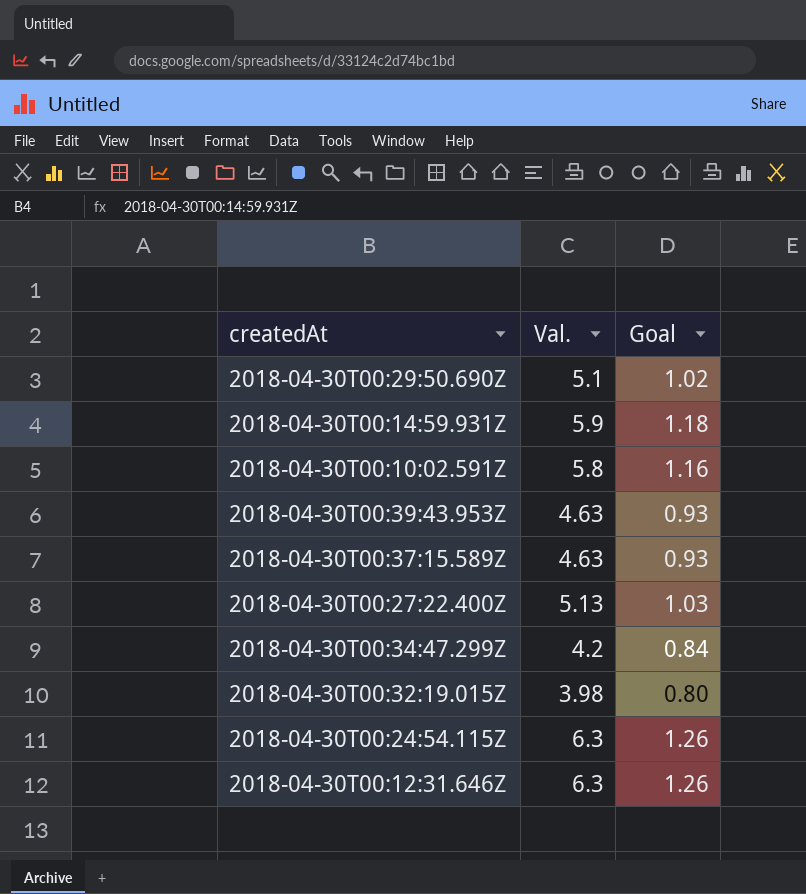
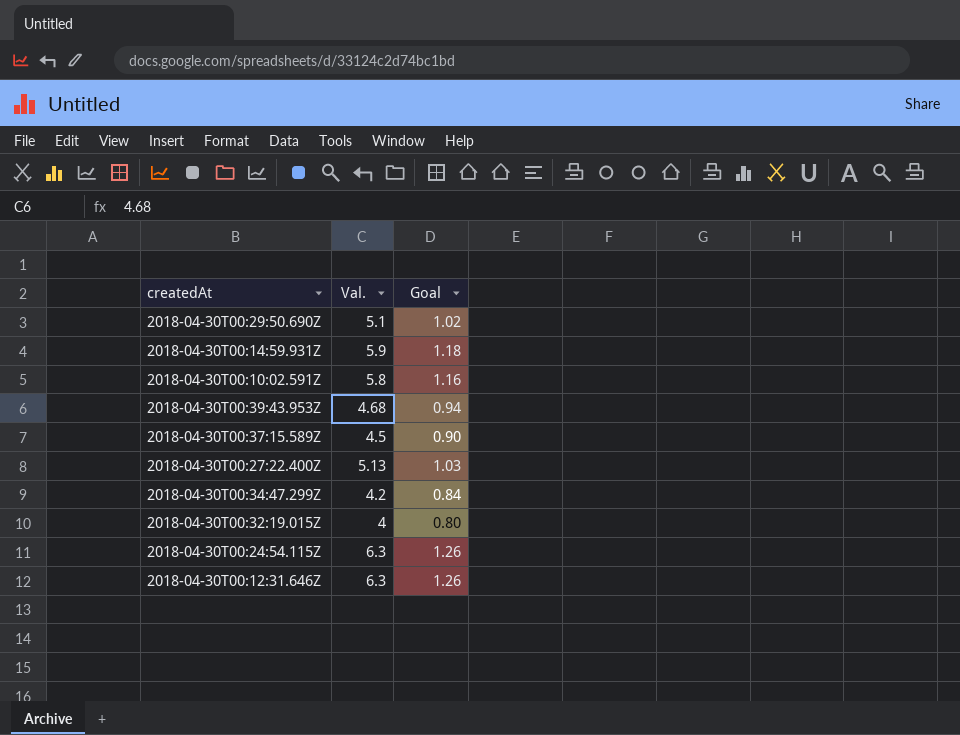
2018-04-30T00:39:43.953Z | Val.: 4.63 -> 4.68
2018-04-30T00:39:43.953Z | Goal: 0.93 -> 0.94
2018-04-30T00:37:15.589Z | Val.: 4.63 -> 4.5
2018-04-30T00:37:15.589Z | Goal: 0.93 -> 0.90
2018-04-30T00:32:19.015Z | Val.: 3.98 -> 4

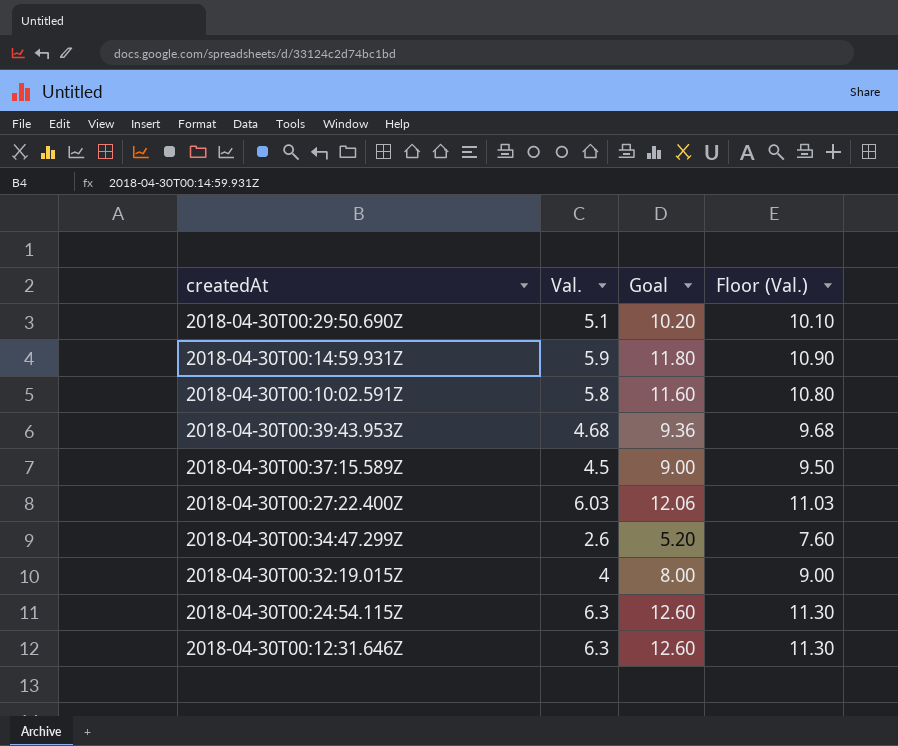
column Goal | formula: [Val.] * 0.2 -> [Val.] * 2
column Floor (Val.) | formula: none -> [Val.] + 5
2018-04-30T00:27:22.400Z | Val.: 5.13 -> 6.03
2018-04-30T00:34:47.299Z | Val.: 4.2 -> 2.6

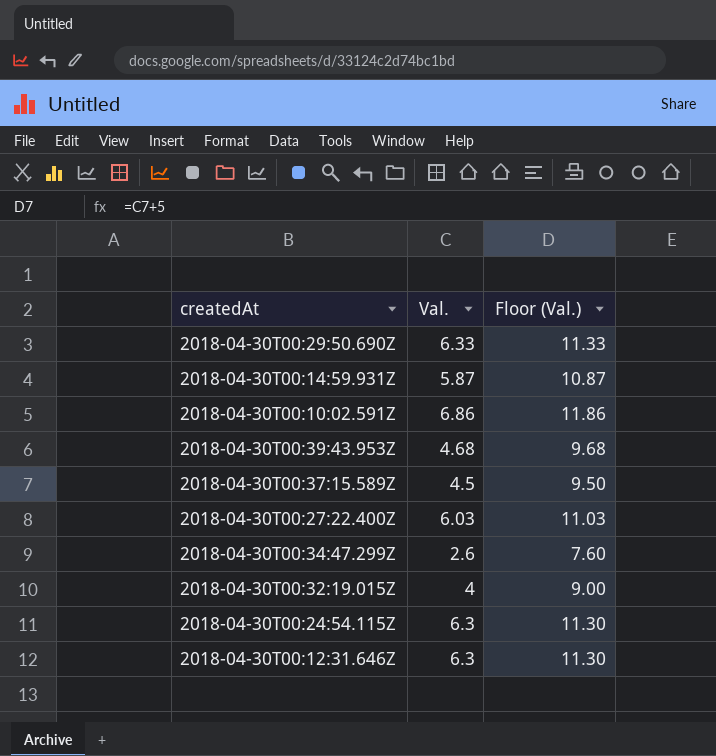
column Goal | formula: [Val.] * 2 -> none
2018-04-30T00:29:50.690Z | Val.: 5.1 -> 6.33
2018-04-30T00:29:50.690Z | Floor (Val.): 10.10 -> 11.33
2018-04-30T00:14:59.931Z | Val.: 5.9 -> 5.87
2018-04-30T00:14:59.931Z | Floor (Val.): 10.90 -> 10.87
2018-04-30T00:10:02.591Z | Val.: 5.8 -> 6.86
2018-04-30T00:10:02.591Z | Floor (Val.): 10.80 -> 11.86

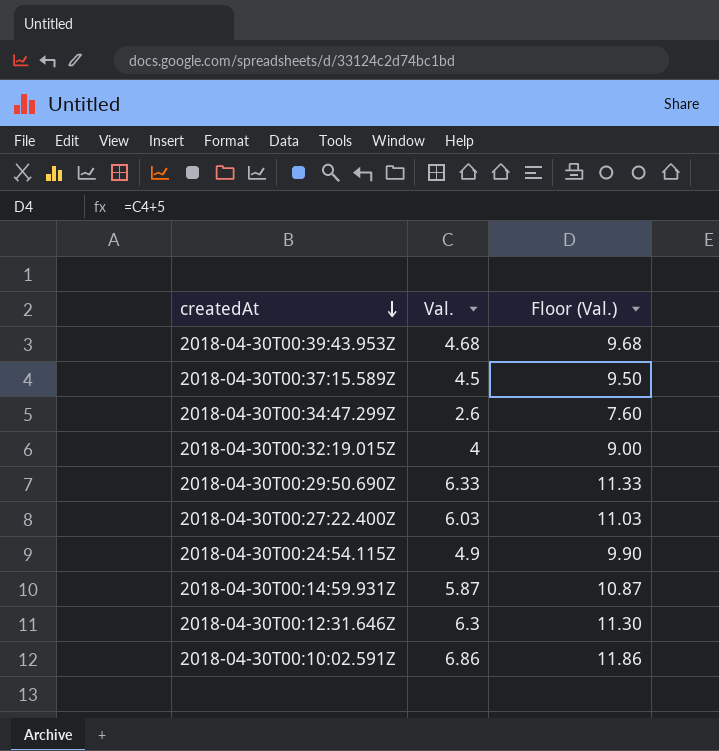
row order: none -> createdAt descending
2018-04-30T00:24:54.115Z | Val.: 6.3 -> 4.9
2018-04-30T00:24:54.115Z | Floor (Val.): 11.30 -> 9.90

